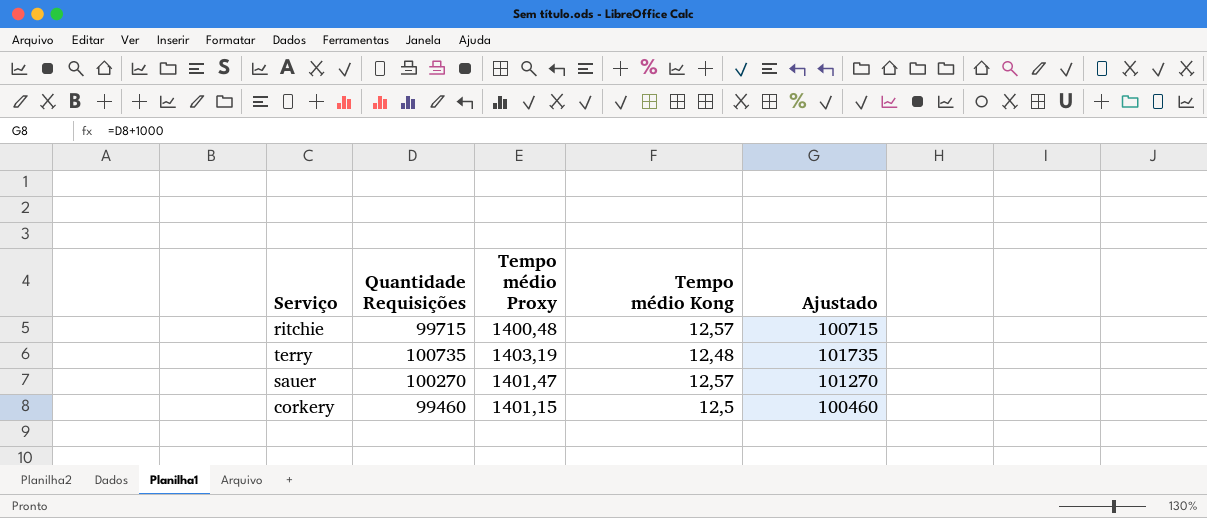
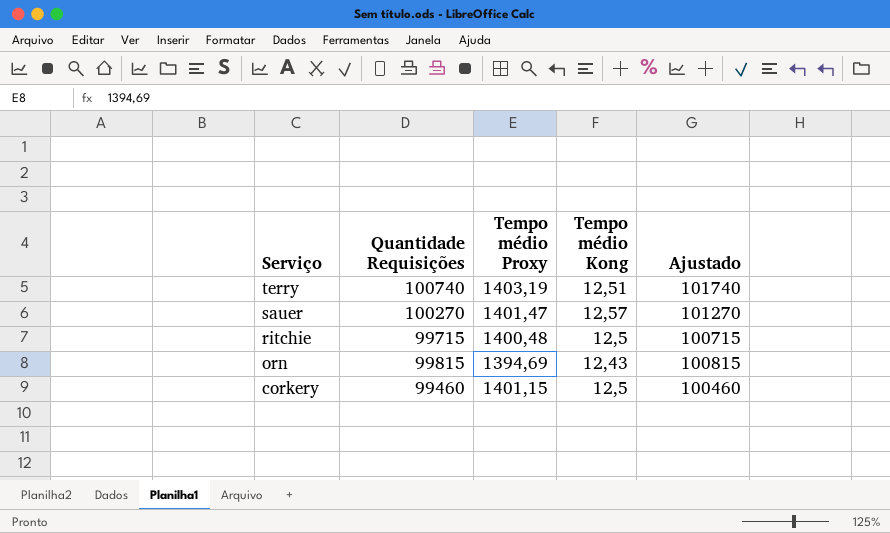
row order: none -> Serviço descending
terry | Quantidade Requisições: 100735 -> 100740
terry | Tempo médio Kong: 12,48 -> 12,51
terry | Ajustado: 101735 -> 101740
ritchie | Tempo médio Kong: 12,57 -> 12,5
row orn: none -> 99815 | 1394,69 | 12,43 | 100815

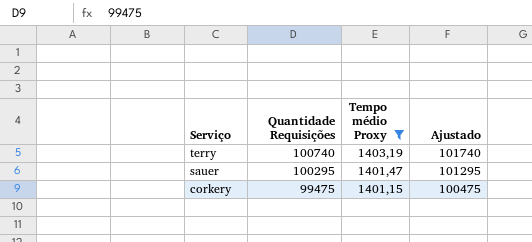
filter: none -> Tempo médio Proxy >= 1401,15
column Tempo médio Kong | position: 4 -> none
sauer | Quantidade Requisições: 100270 -> 100295
sauer | Ajustado: 101270 -> 101295
corkery | Quantidade Requisições: 99460 -> 99475
corkery | Ajustado: 100460 -> 100475

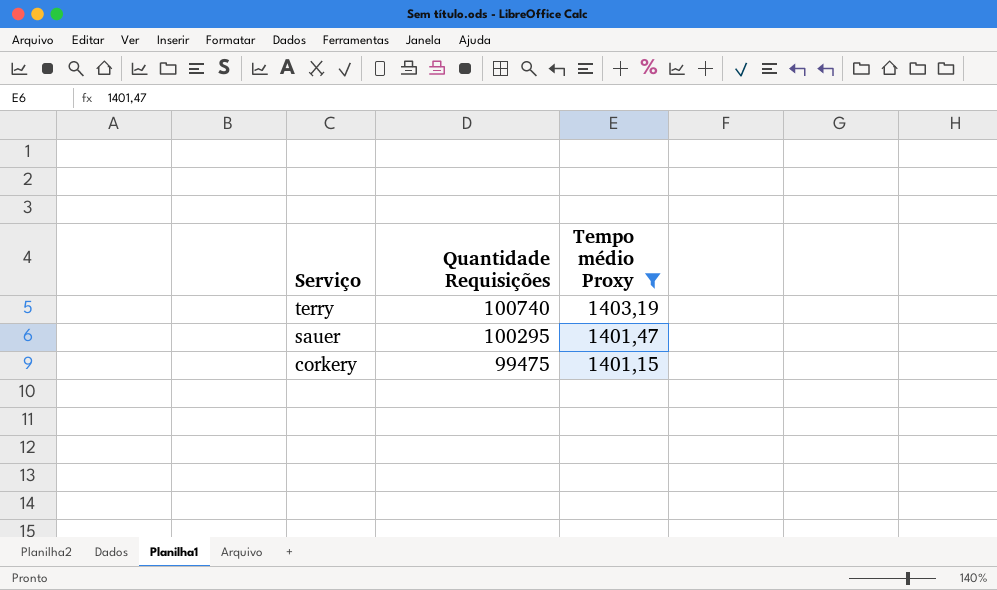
column Ajustado | formula: [Quantidade Requisições] + 1000 -> none

